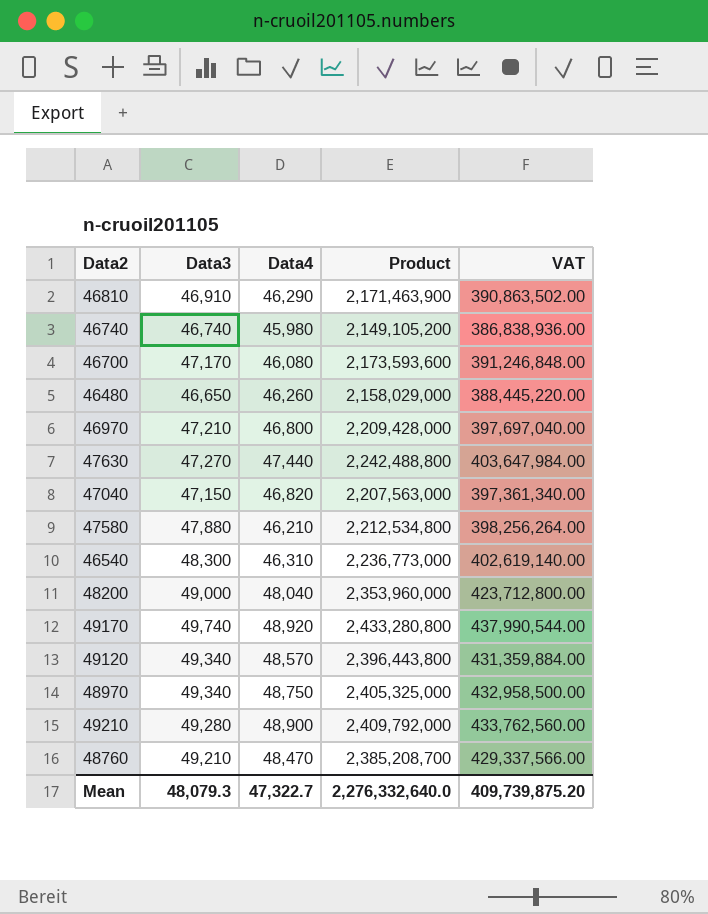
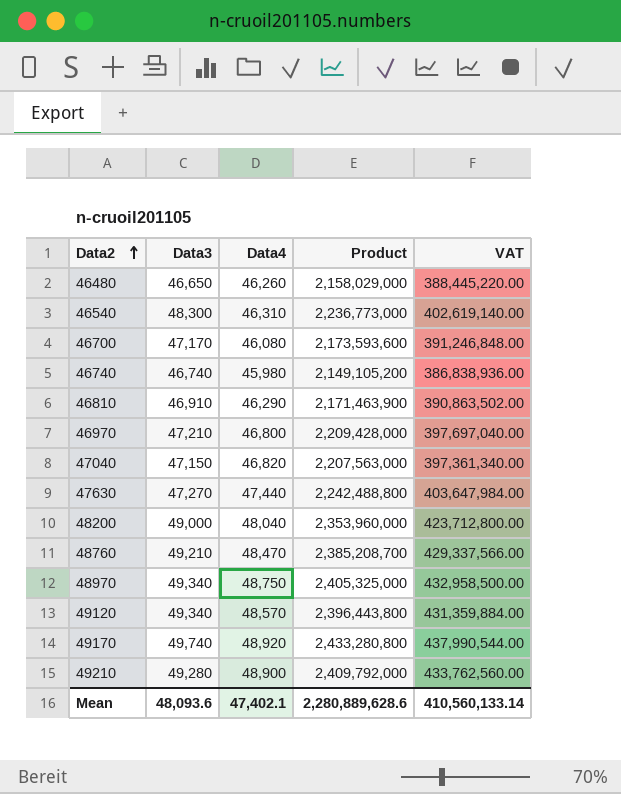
row order: none -> Data2 ascending
row 47580: 47,880 | 46,210 | 2,212,534,800 | 398,256,264.00 -> none
Mean | Data3: 48,079.3 -> 48,093.6
Mean | Data4: 47,322.7 -> 47,402.1
Mean | Product: 2,276,332,640.0 -> 2,280,889,628.6
Mean | VAT: 409,739,875.20 -> 410,560,133.14

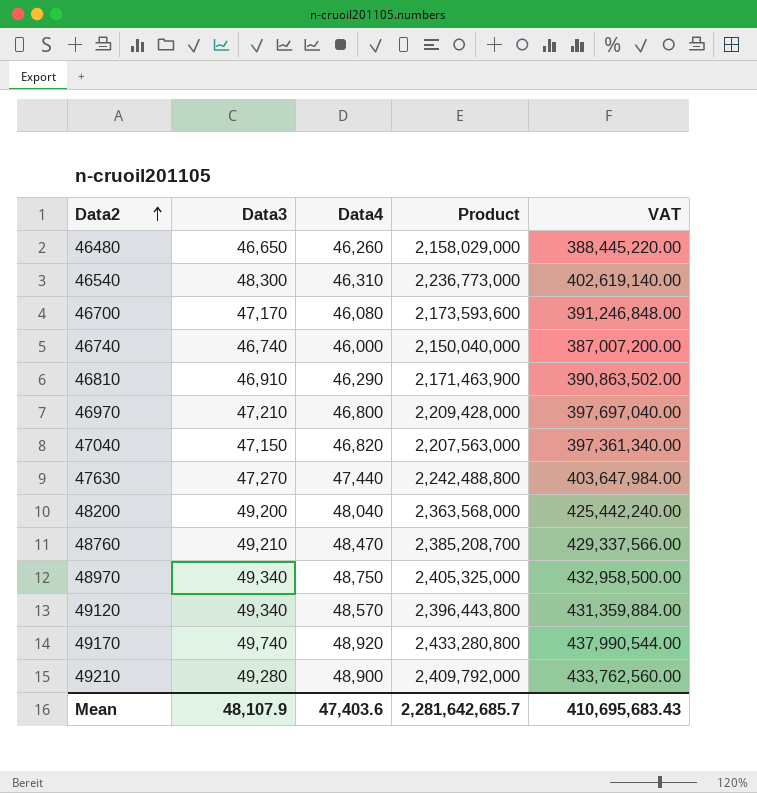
46740 | Data4: 45,980 -> 46,000
46740 | Product: 2,149,105,200 -> 2,150,040,000
46740 | VAT: 386,838,936.00 -> 387,007,200.00
48200 | Data3: 49,000 -> 49,200
48200 | Product: 2,353,960,000 -> 2,363,568,000
48200 | VAT: 423,712,800.00 -> 425,442,240.00
Mean | Data3: 48,093.6 -> 48,107.9
Mean | Data4: 47,402.1 -> 47,403.6
Mean | Product: 2,280,889,628.6 -> 2,281,642,685.7
Mean | VAT: 410,560,133.14 -> 410,695,683.43

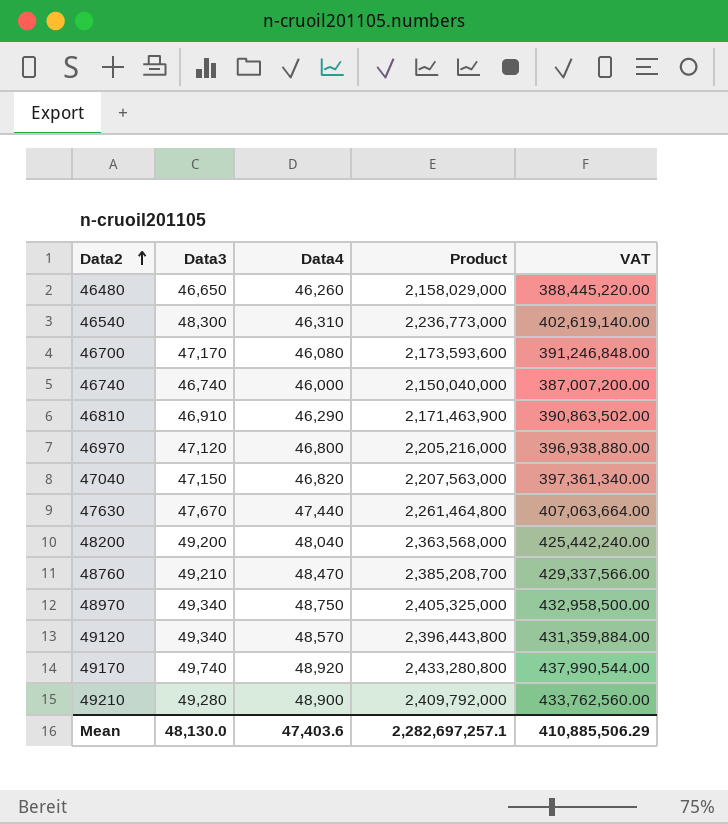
46970 | Data3: 47,210 -> 47,120
46970 | Product: 2,209,428,000 -> 2,205,216,000
46970 | VAT: 397,697,040.00 -> 396,938,880.00
47630 | Data3: 47,270 -> 47,670
47630 | Product: 2,242,488,800 -> 2,261,464,800
47630 | VAT: 403,647,984.00 -> 407,063,664.00
Mean | Data3: 48,107.9 -> 48,130.0
Mean | Product: 2,281,642,685.7 -> 2,282,697,257.1
Mean | VAT: 410,695,683.43 -> 410,885,506.29

